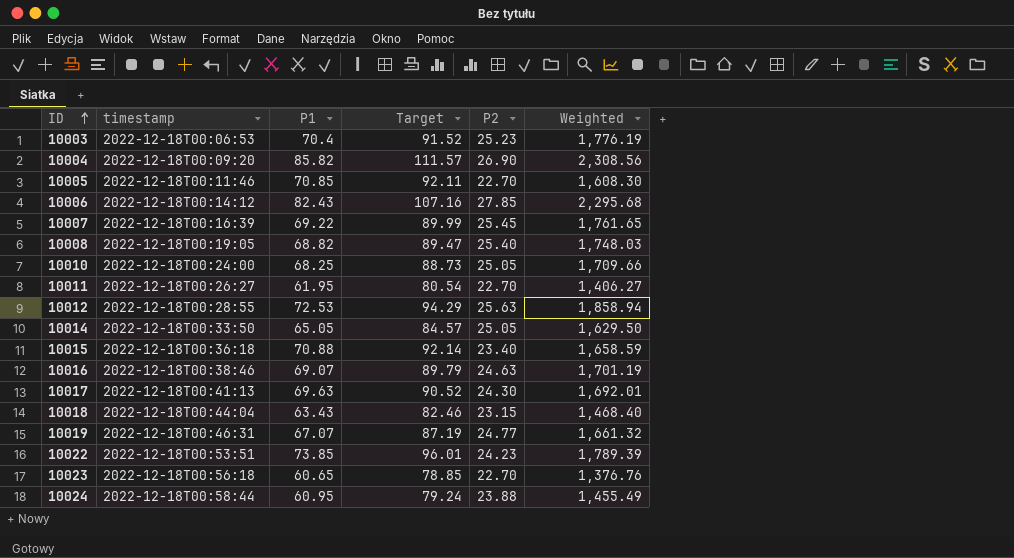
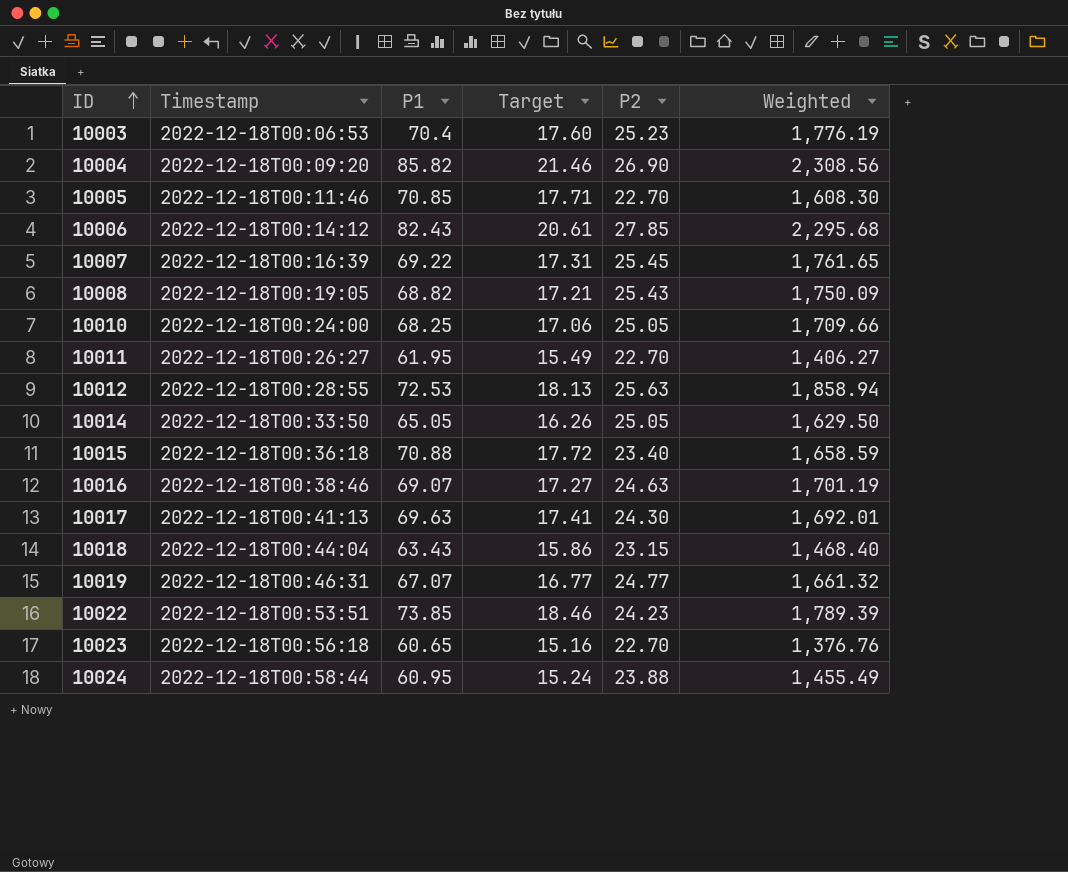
column name: timestamp -> Timestamp
column Target | formula: [P1] * 1.3 -> [P1] * 0.25
10008 | P2: 25.40 -> 25.43
10008 | Weighted: 1,748.03 -> 1,750.09

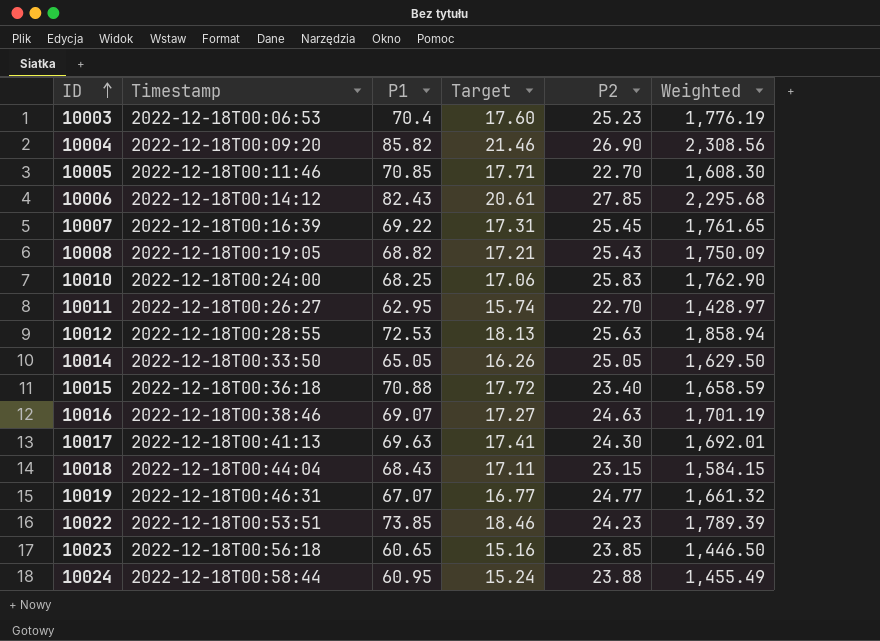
10010 | P2: 25.05 -> 25.83
10010 | Weighted: 1,709.66 -> 1,762.90
10011 | P1: 61.95 -> 62.95
10011 | Target: 15.49 -> 15.74
10011 | Weighted: 1,406.27 -> 1,428.97
10018 | P1: 63.43 -> 68.43
10018 | Target: 15.86 -> 17.11
10018 | Weighted: 1,468.40 -> 1,584.15
10023 | P2: 22.70 -> 23.85
10023 | Weighted: 1,376.76 -> 1,446.50

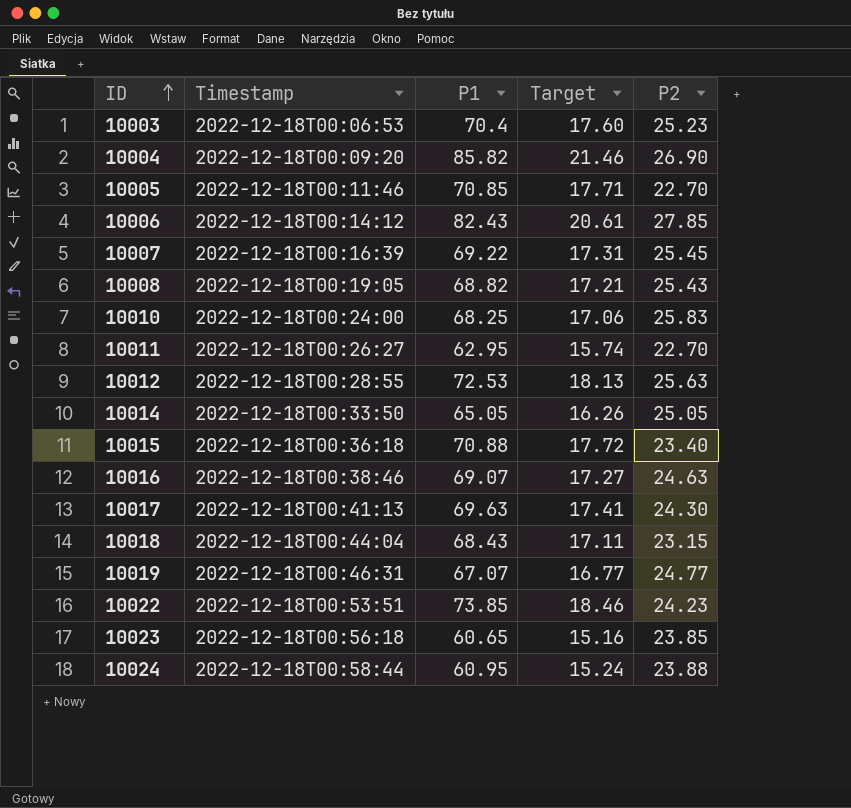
column Weighted | formula: [P1] * [P2] -> none

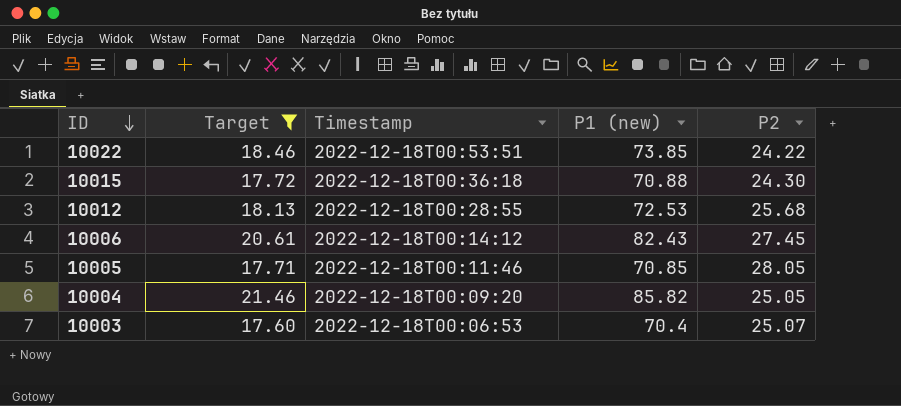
filter: none -> Target >= 17.60
row order: ID ascending -> ID descending
column Target | position: 4 -> 2
column name: P1 -> P1 (new)
10022 | P2: 24.23 -> 24.22
10015 | P2: 23.40 -> 24.30
10012 | P2: 25.63 -> 25.68
10006 | P2: 27.85 -> 27.45
10005 | P2: 22.70 -> 28.05
10004 | P2: 26.90 -> 25.05
10003 | P2: 25.23 -> 25.07

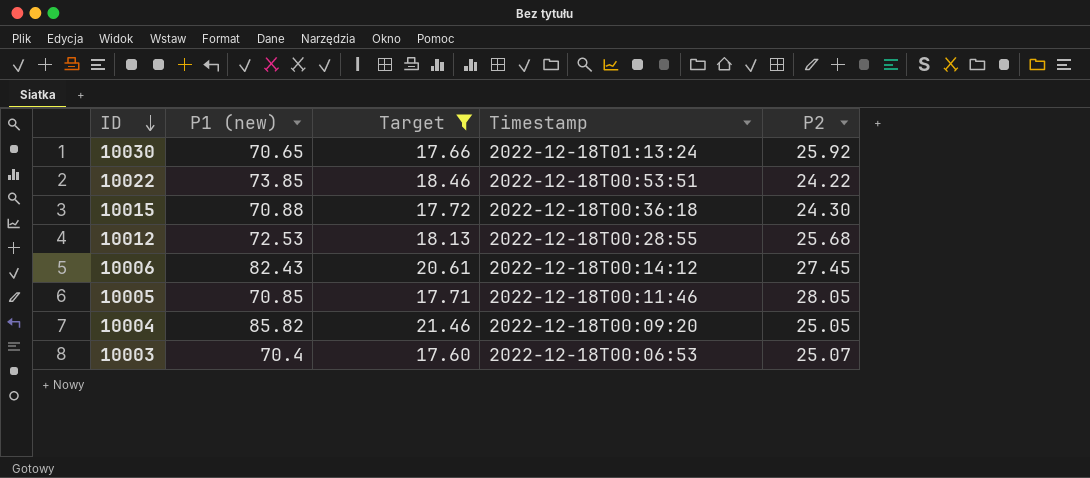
column P1 (new) | position: 4 -> 2
row 10030: none -> 70.65 | 17.66 | 2022-12-18T01:13:24 | 25.92

